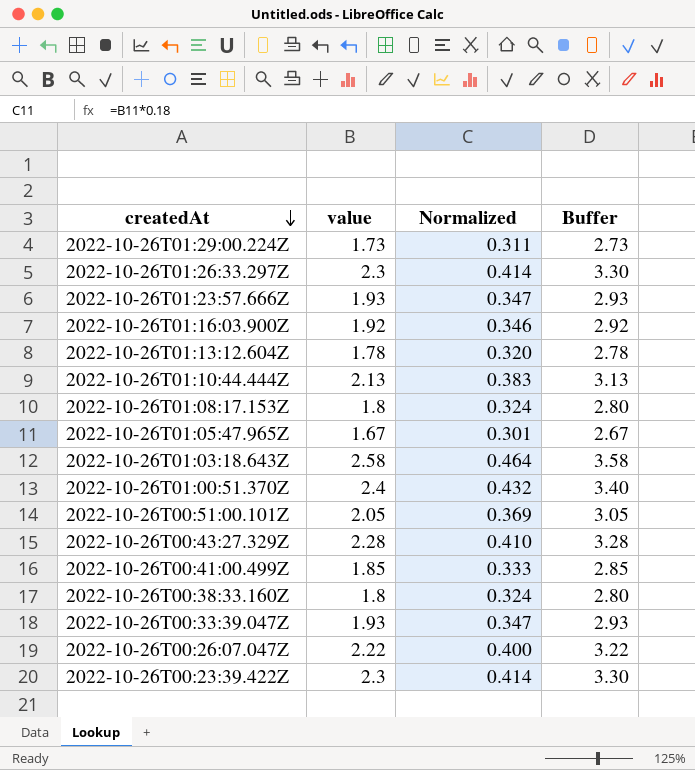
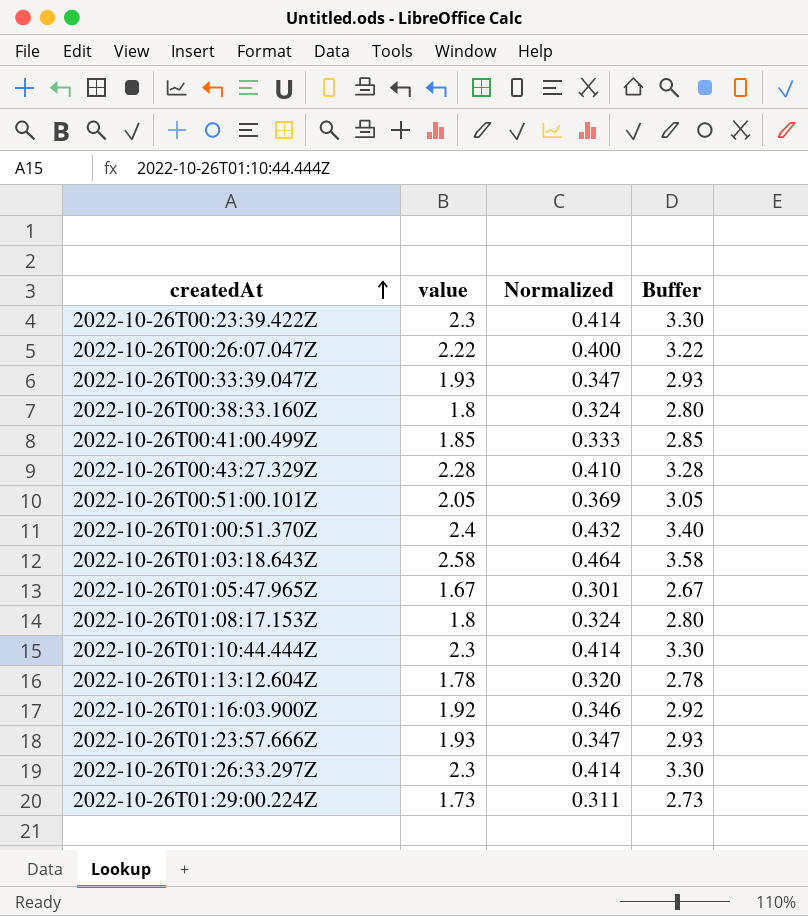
row order: createdAt descending -> createdAt ascending
2022-10-26T01:10:44.444Z | value: 2.13 -> 2.3
2022-10-26T01:10:44.444Z | Normalized: 0.383 -> 0.414
2022-10-26T01:10:44.444Z | Buffer: 3.13 -> 3.30

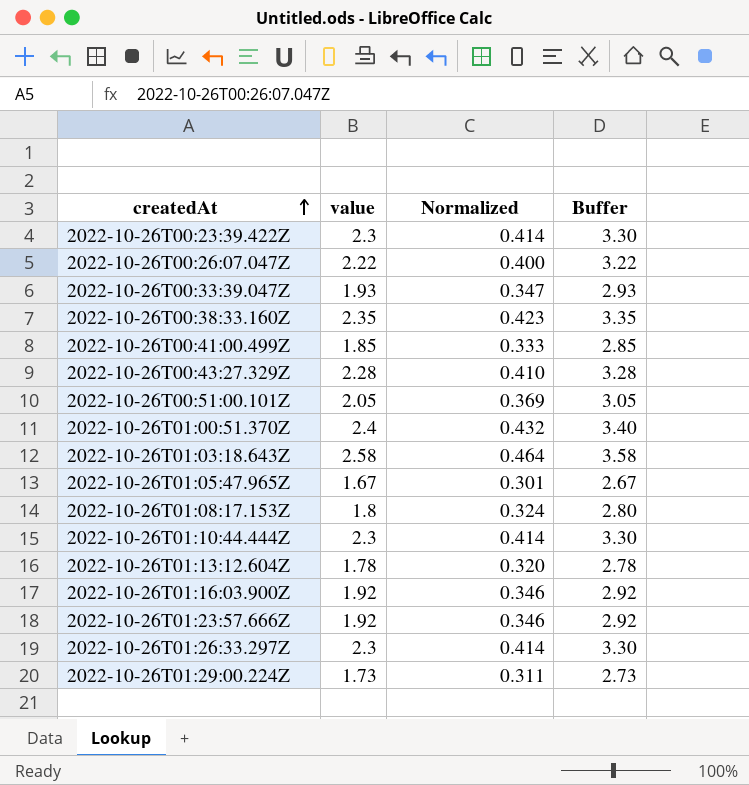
2022-10-26T00:38:33.160Z | value: 1.8 -> 2.35
2022-10-26T00:38:33.160Z | Normalized: 0.324 -> 0.423
2022-10-26T00:38:33.160Z | Buffer: 2.80 -> 3.35
2022-10-26T01:23:57.666Z | value: 1.93 -> 1.92
2022-10-26T01:23:57.666Z | Normalized: 0.347 -> 0.346
2022-10-26T01:23:57.666Z | Buffer: 2.93 -> 2.92

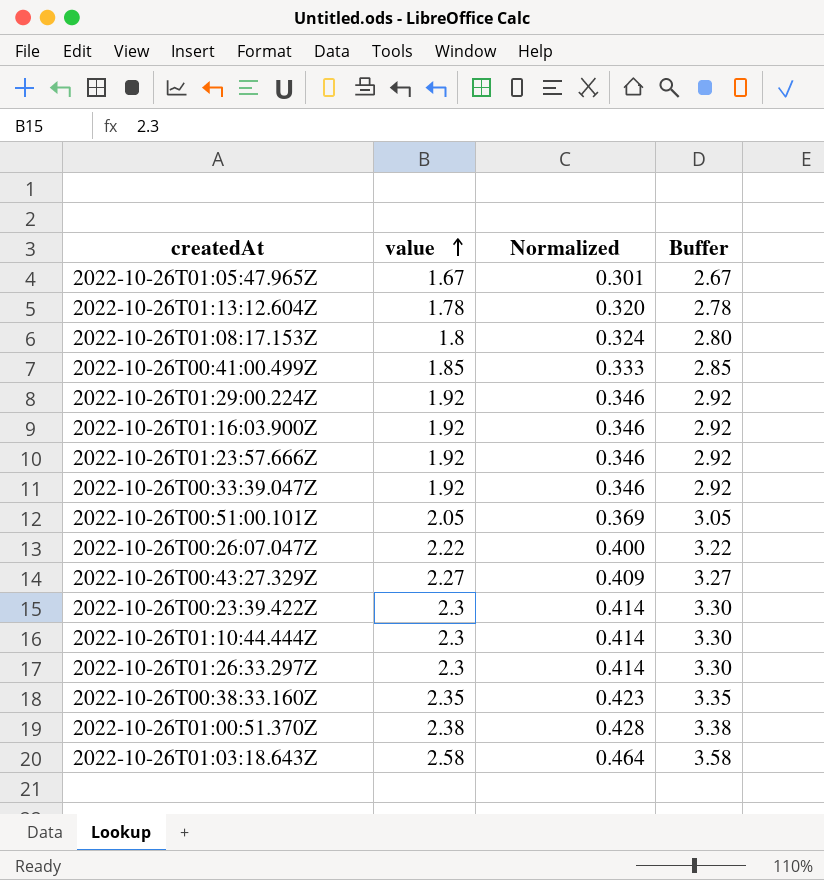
row order: createdAt ascending -> value ascending
2022-10-26T01:29:00.224Z | value: 1.73 -> 1.92
2022-10-26T01:29:00.224Z | Normalized: 0.311 -> 0.346
2022-10-26T01:29:00.224Z | Buffer: 2.73 -> 2.92
2022-10-26T00:33:39.047Z | value: 1.93 -> 1.92
2022-10-26T00:33:39.047Z | Normalized: 0.347 -> 0.346
2022-10-26T00:33:39.047Z | Buffer: 2.93 -> 2.92
2022-10-26T00:43:27.329Z | value: 2.28 -> 2.27
2022-10-26T00:43:27.329Z | Normalized: 0.410 -> 0.409
2022-10-26T00:43:27.329Z | Buffer: 3.28 -> 3.27
2022-10-26T01:00:51.370Z | value: 2.4 -> 2.38
2022-10-26T01:00:51.370Z | Normalized: 0.432 -> 0.428
2022-10-26T01:00:51.370Z | Buffer: 3.40 -> 3.38

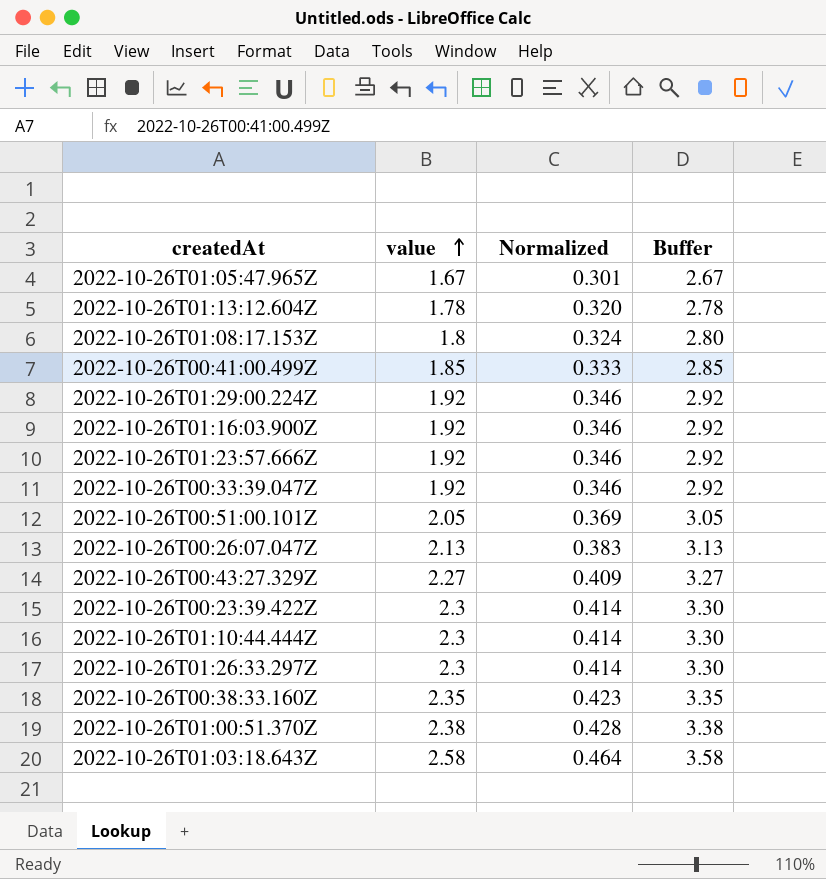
2022-10-26T00:26:07.047Z | value: 2.22 -> 2.13
2022-10-26T00:26:07.047Z | Normalized: 0.400 -> 0.383
2022-10-26T00:26:07.047Z | Buffer: 3.22 -> 3.13

